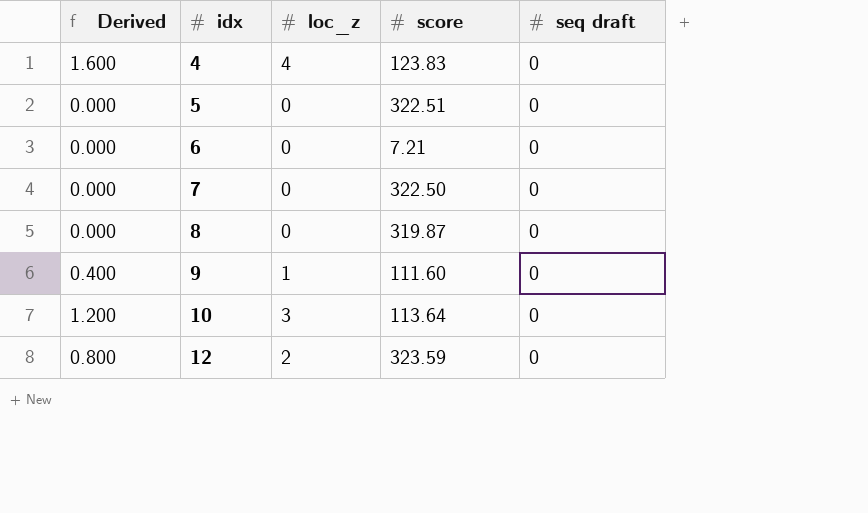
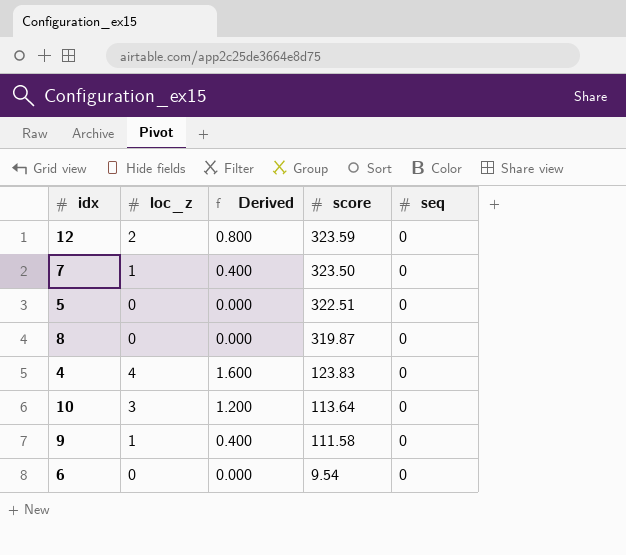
row order: idx ascending -> score descending
column Derived | position: 1 -> 3
column name: seq draft -> seq
7 | loc_z: 0 -> 1
7 | Derived: 0.000 -> 0.400
7 | score: 322.50 -> 323.50
9 | score: 111.60 -> 111.58
6 | score: 7.21 -> 9.54

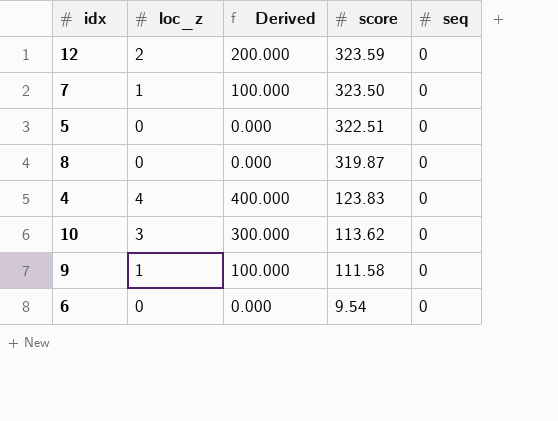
column Derived | formula: [loc_z] * 0.4 -> [loc_z] * 100
10 | score: 113.64 -> 113.62

